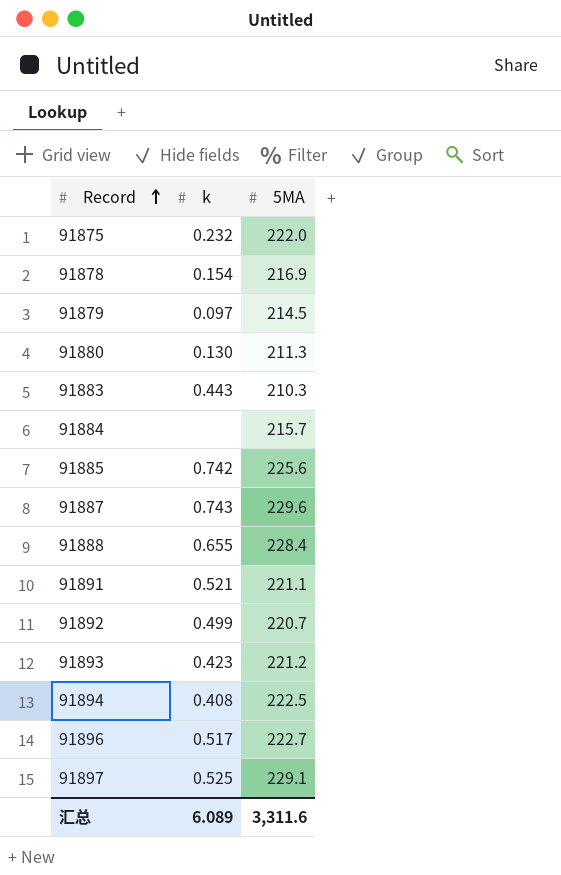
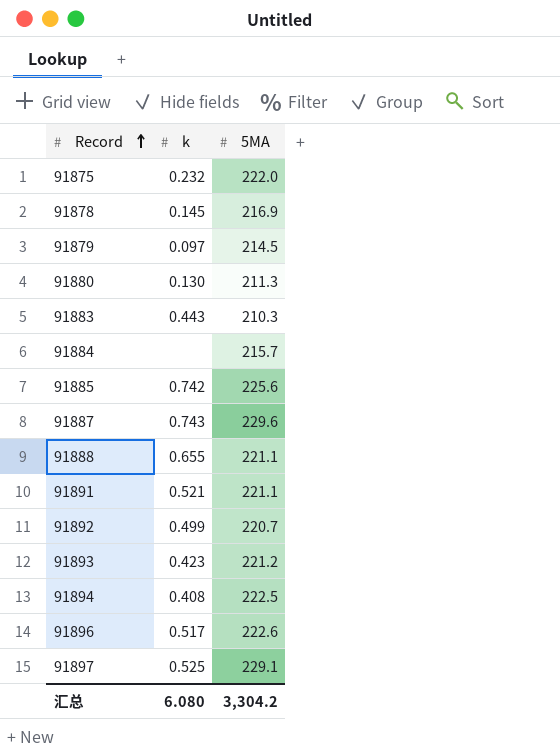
91878 | k: 0.154 -> 0.145
91888 | 5MA: 228.4 -> 221.1
91896 | 5MA: 222.7 -> 222.6
汇总 | k: 6.089 -> 6.080
汇总 | 5MA: 3,311.6 -> 3,304.2

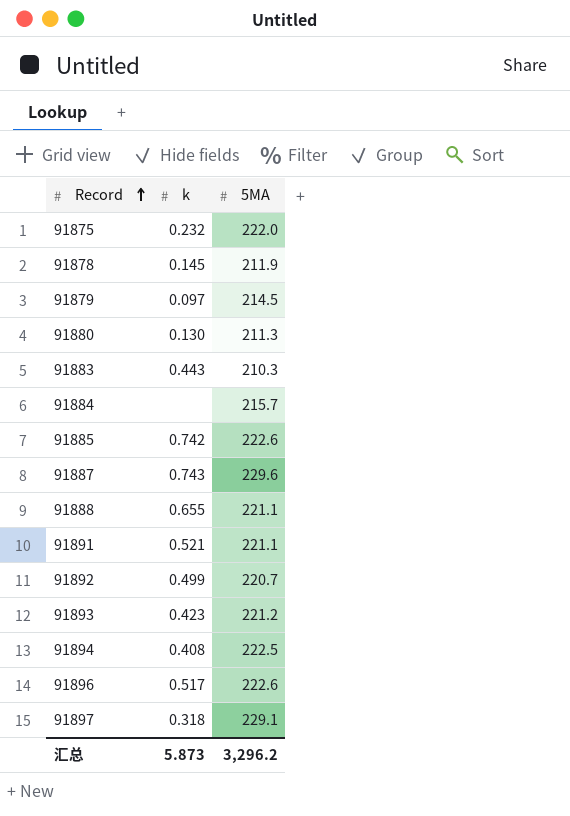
91878 | 5MA: 216.9 -> 211.9
91885 | 5MA: 225.6 -> 222.6
91897 | k: 0.525 -> 0.318
汇总 | k: 6.080 -> 5.873
汇总 | 5MA: 3,304.2 -> 3,296.2

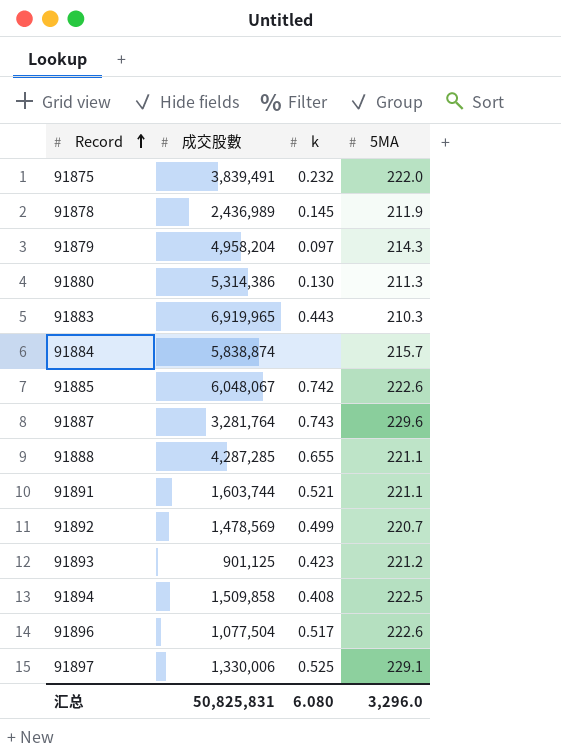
column 成交股數 | position: none -> 2
91879 | 5MA: 214.5 -> 214.3
91897 | k: 0.318 -> 0.525
汇总 | k: 5.873 -> 6.080
汇总 | 5MA: 3,296.2 -> 3,296.0

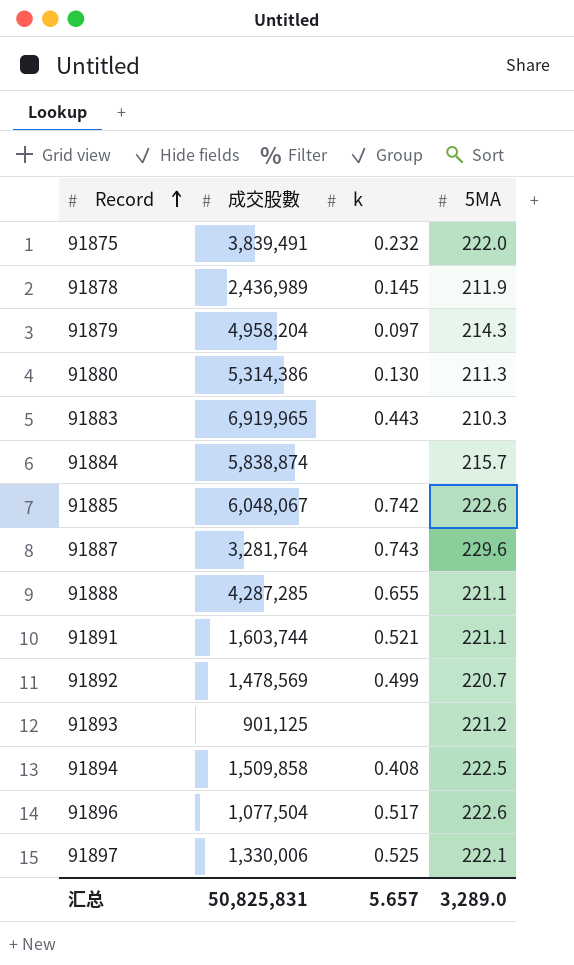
91893 | k: 0.423 -> none
91897 | 5MA: 229.1 -> 222.1
汇总 | k: 6.080 -> 5.657
汇总 | 5MA: 3,296.0 -> 3,289.0

